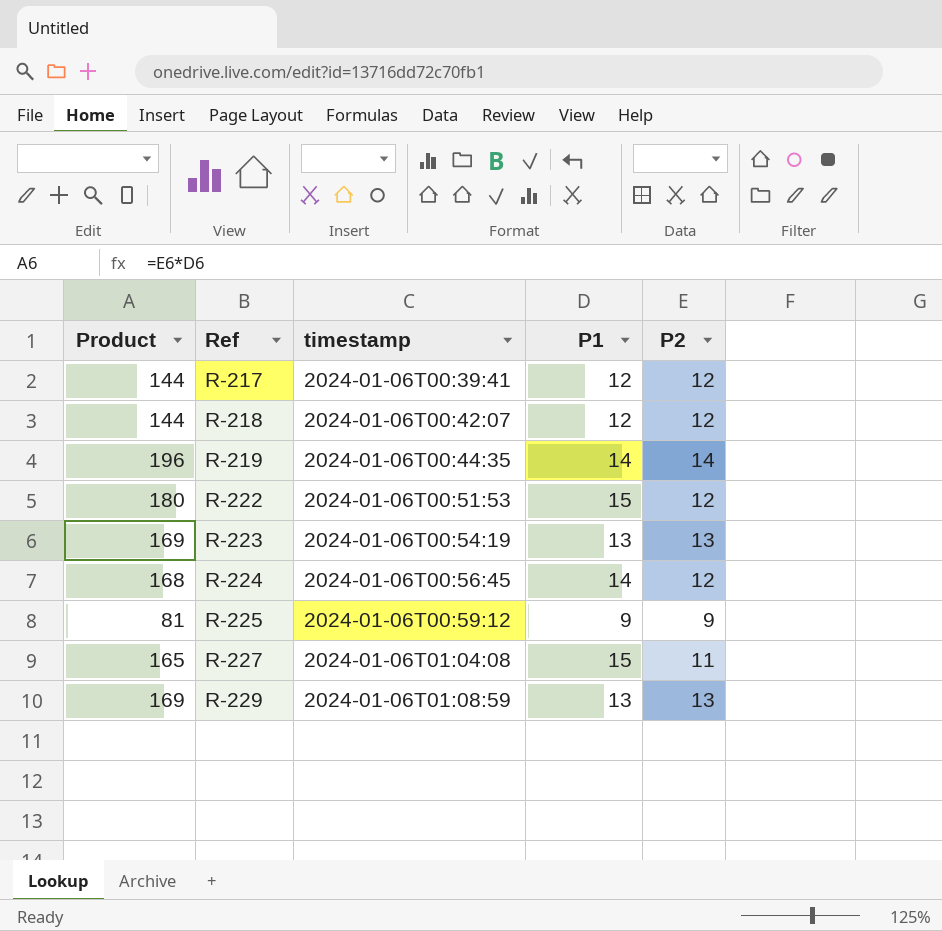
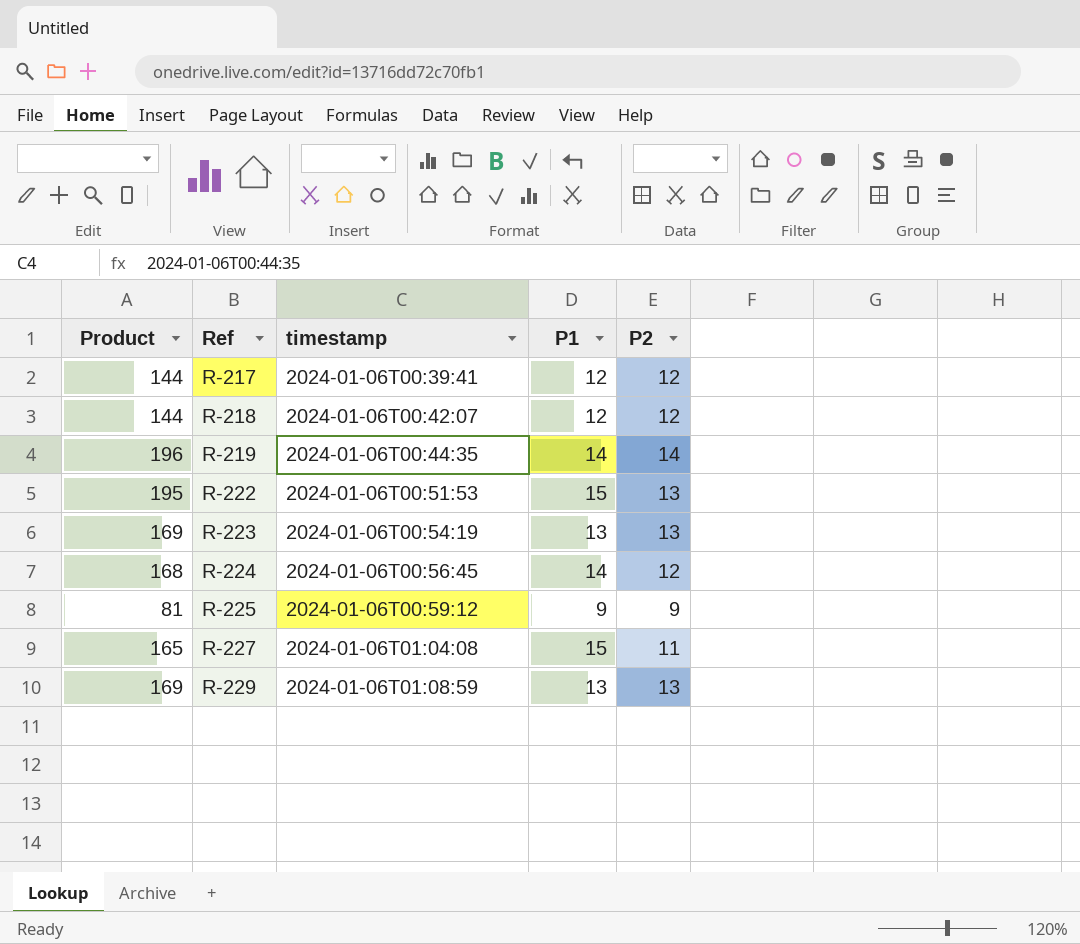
R-222 | Product: 180 -> 195
R-222 | P2: 12 -> 13

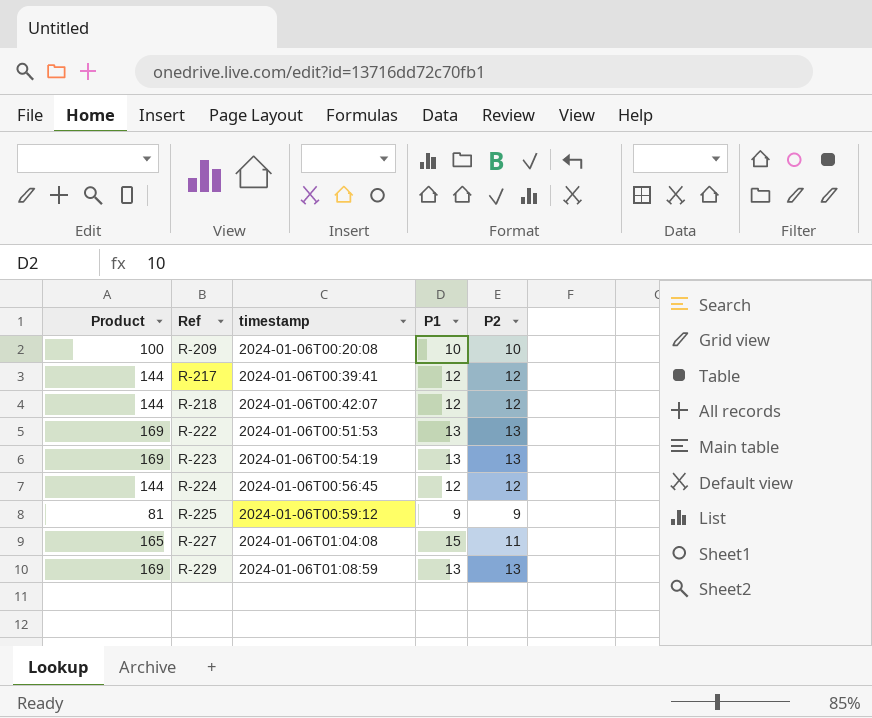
row R-219: 196 | 2024-01-06T00:44:35 | 14 | 14 -> none
row R-209: none -> 100 | 2024-01-06T00:20:08 | 10 | 10
R-222 | Product: 195 -> 169
R-222 | P1: 15 -> 13
R-224 | Product: 168 -> 144
R-224 | P1: 14 -> 12

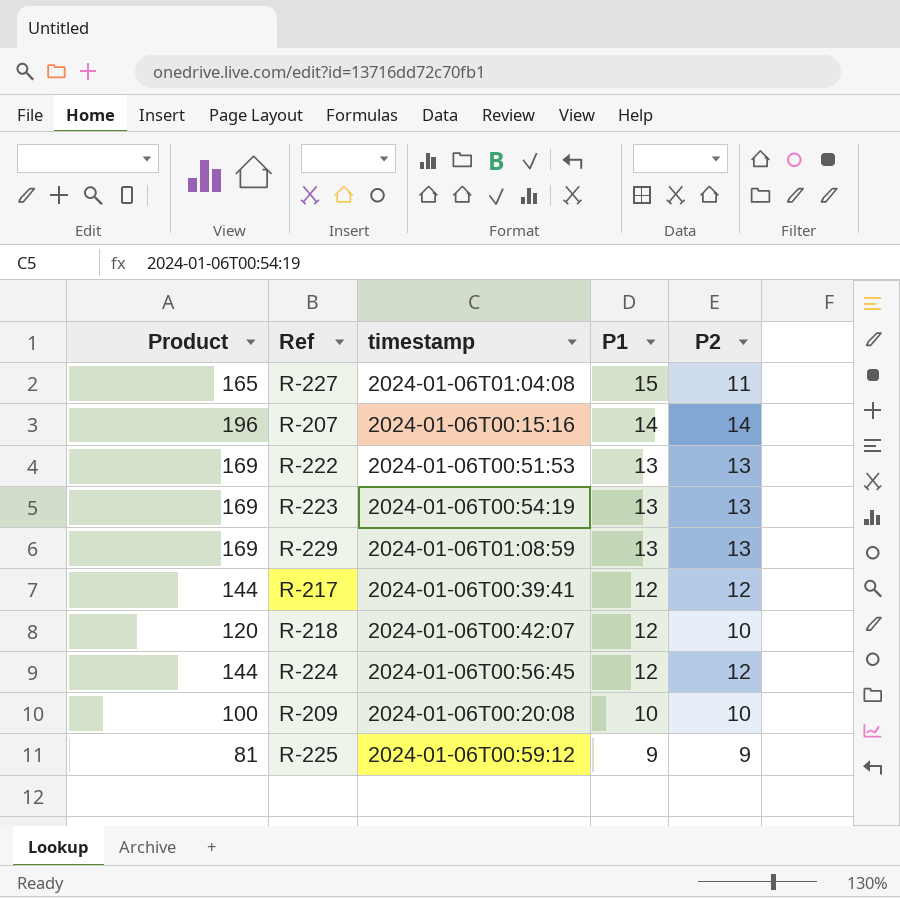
row order: Ref ascending -> P1 descending
row R-207: none -> 196 | 2024-01-06T00:15:16 | 14 | 14
R-218 | Product: 144 -> 120
R-218 | P2: 12 -> 10

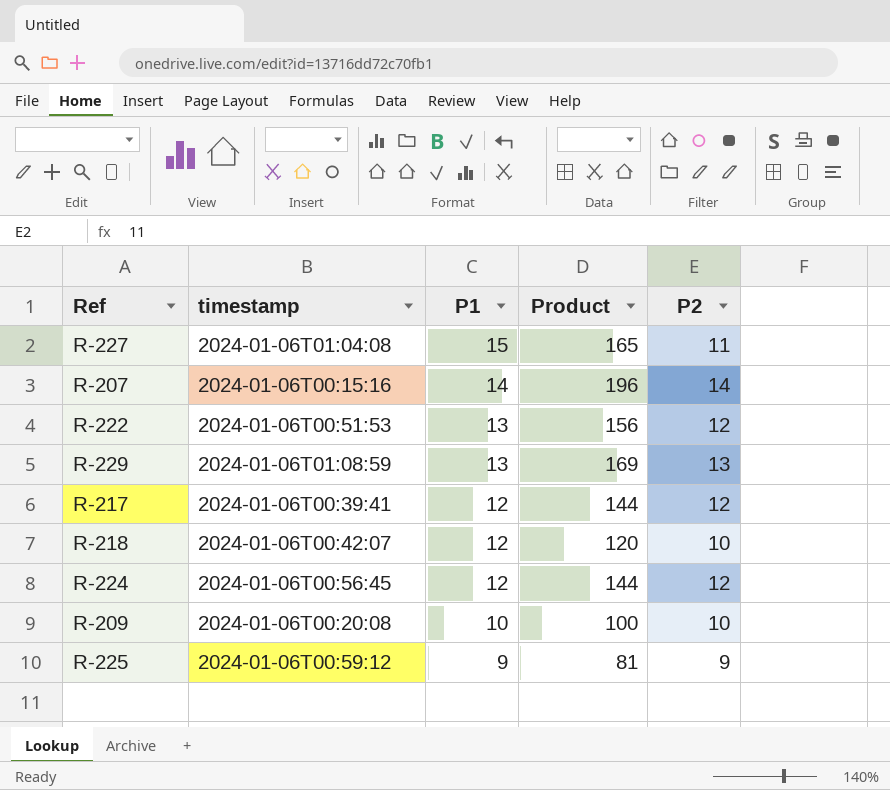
column Product | position: 1 -> 4
row R-223: 169 | 2024-01-06T00:54:19 | 13 | 13 -> none
R-222 | Product: 169 -> 156
R-222 | P2: 13 -> 12

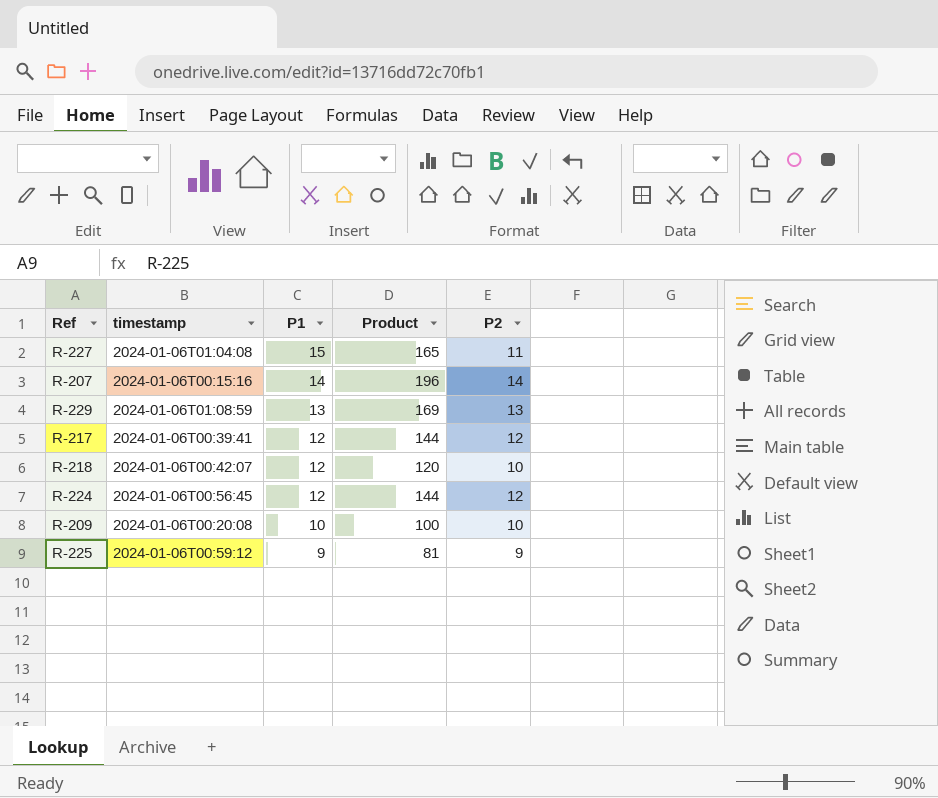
row R-222: 2024-01-06T00:51:53 | 13 | 156 | 12 -> none

